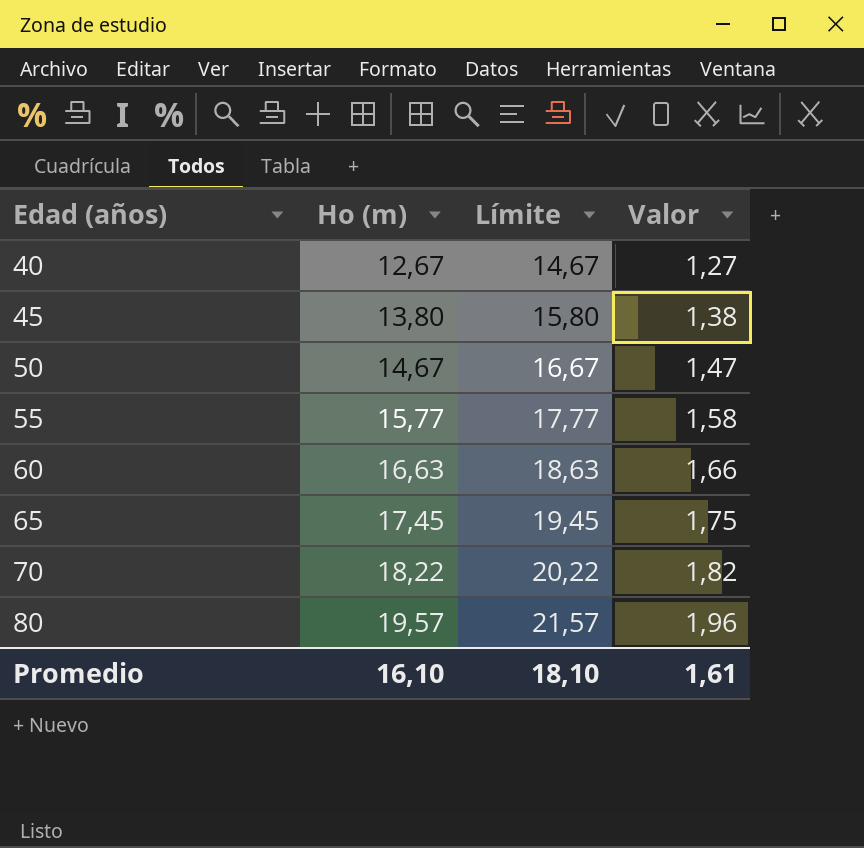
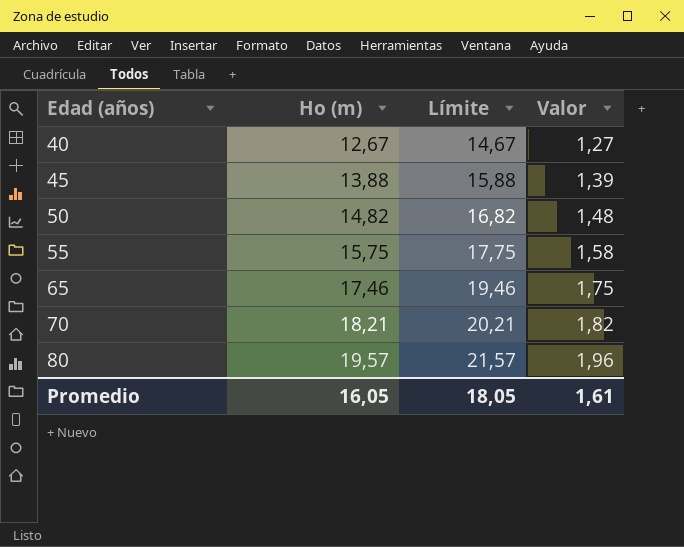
row 60: 16,63 | 18,63 | 1,66 -> none
45 | Ho (m): 13,80 -> 13,88
45 | Límite: 15,80 -> 15,88
45 | Valor: 1,38 -> 1,39
50 | Ho (m): 14,67 -> 14,82
50 | Límite: 16,67 -> 16,82
50 | Valor: 1,47 -> 1,48
55 | Ho (m): 15,77 -> 15,75
55 | Límite: 17,77 -> 17,75
65 | Ho (m): 17,45 -> 17,46
65 | Límite: 19,45 -> 19,46
70 | Ho (m): 18,22 -> 18,21
70 | Límite: 20,22 -> 20,21
Promedio | Ho (m): 16,10 -> 16,05
Promedio | Límite: 18,10 -> 18,05

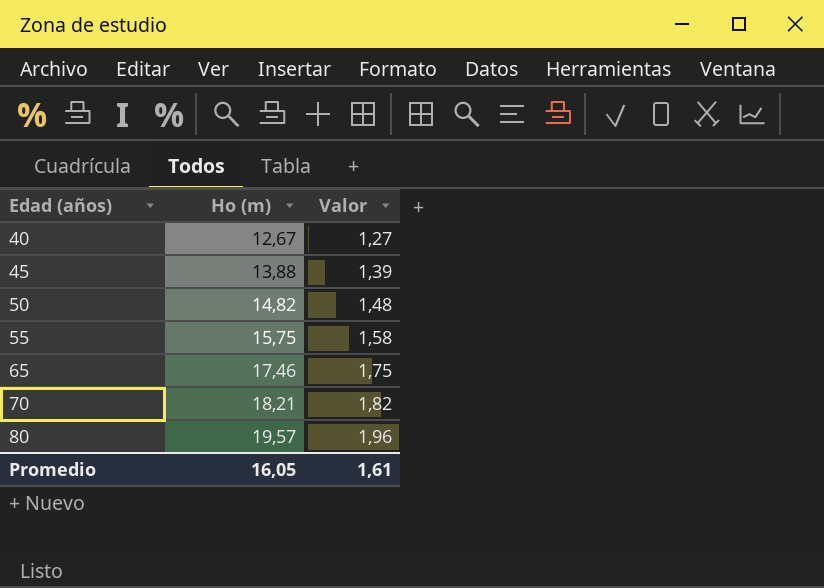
column Límite | formula: [Ho (m)] + 2 -> none

